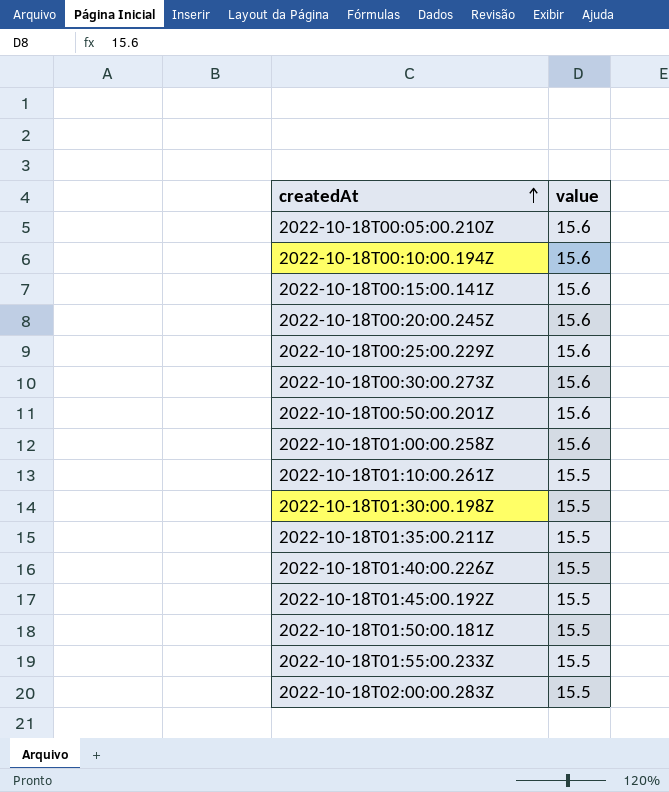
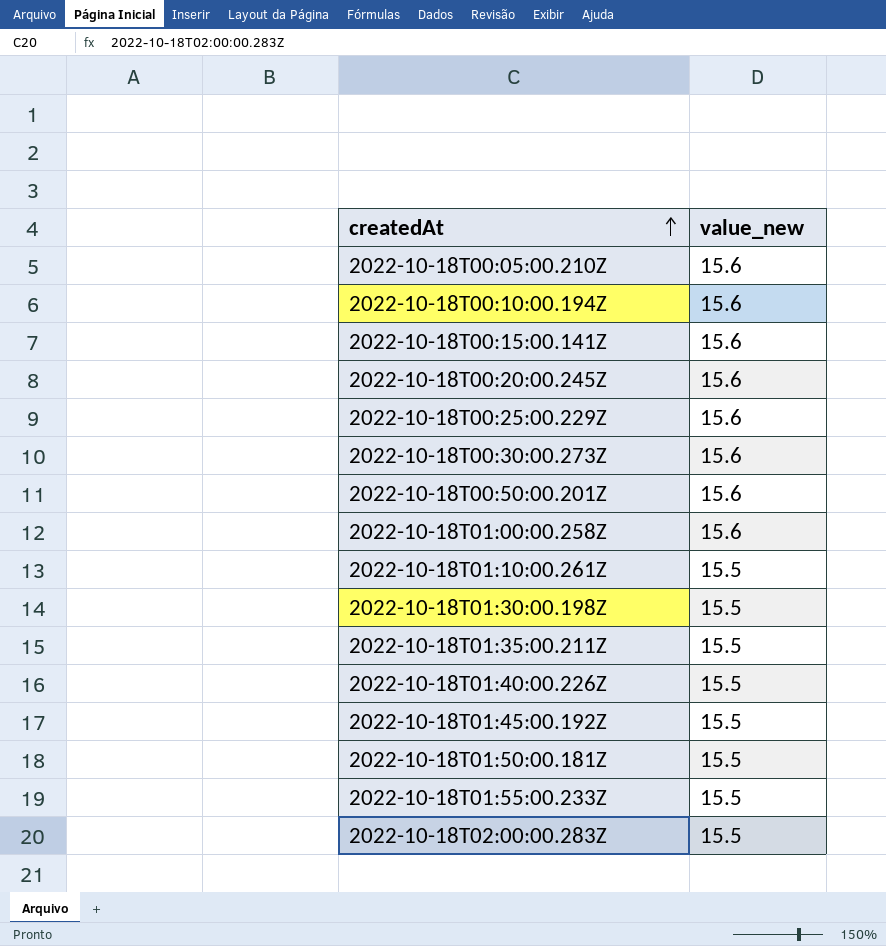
column name: value -> value_new

